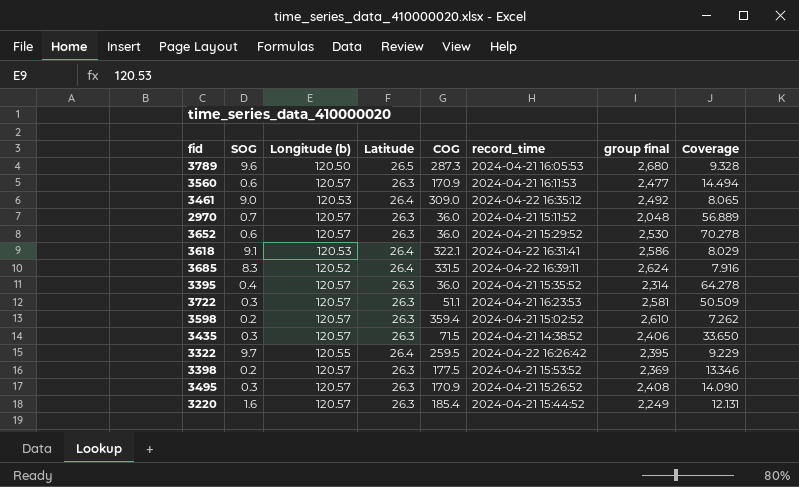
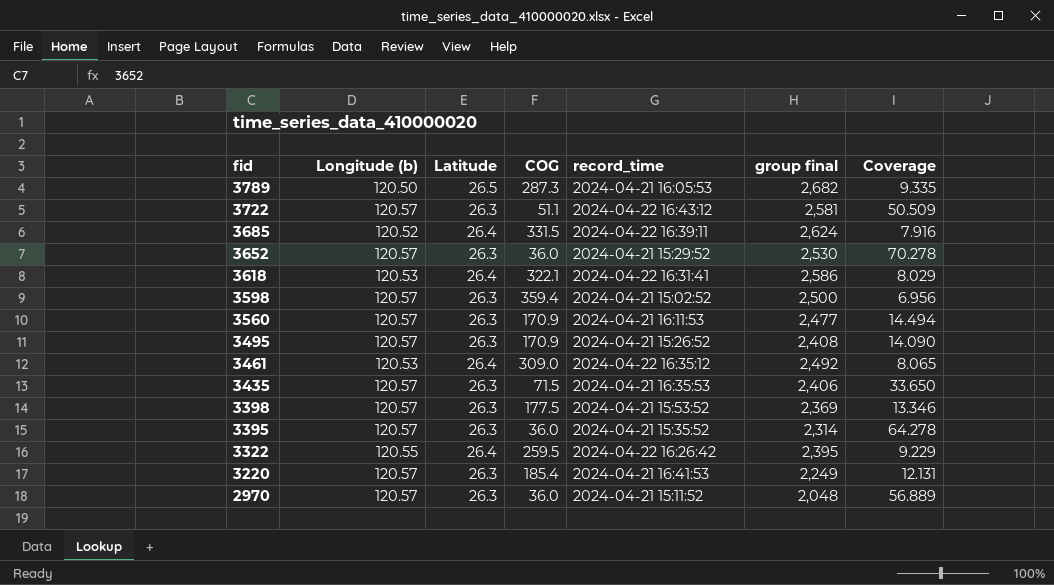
row order: none -> fid descending
column SOG | position: 2 -> none
3789 | group final: 2,680 -> 2,682
3789 | Coverage: 9.328 -> 9.335
3722 | record_time: 2024-04-21 16:23:53 -> 2024-04-22 16:43:12
3598 | group final: 2,610 -> 2,500
3598 | Coverage: 7.262 -> 6.956
3435 | record_time: 2024-04-21 14:38:52 -> 2024-04-21 16:35:53
3220 | record_time: 2024-04-21 15:44:52 -> 2024-04-21 16:41:53

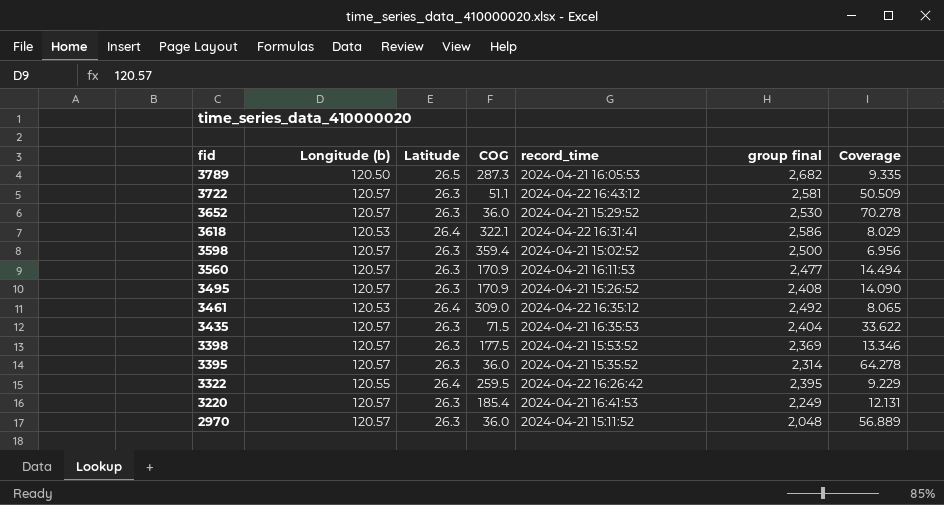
row 3685: 120.52 | 26.4 | 331.5 | 2024-04-22 16:39:11 | 2,624 | 7.916 -> none
3435 | group final: 2,406 -> 2,404
3435 | Coverage: 33.650 -> 33.622

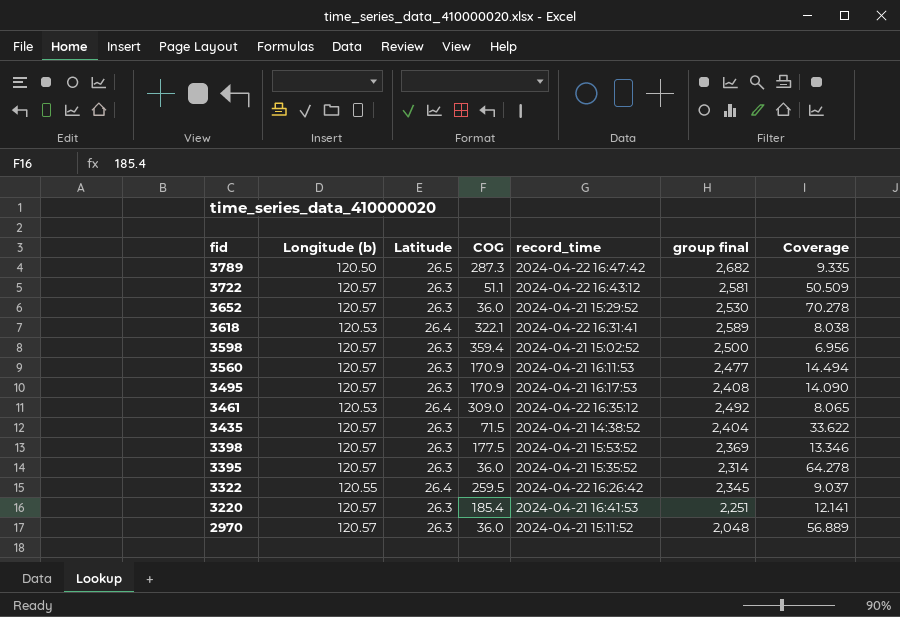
3789 | record_time: 2024-04-21 16:05:53 -> 2024-04-22 16:47:42
3618 | group final: 2,586 -> 2,589
3618 | Coverage: 8.029 -> 8.038
3495 | record_time: 2024-04-21 15:26:52 -> 2024-04-21 16:17:53
3435 | record_time: 2024-04-21 16:35:53 -> 2024-04-21 14:38:52
3322 | group final: 2,395 -> 2,345
3322 | Coverage: 9.229 -> 9.037
3220 | group final: 2,249 -> 2,251
3220 | Coverage: 12.131 -> 12.141

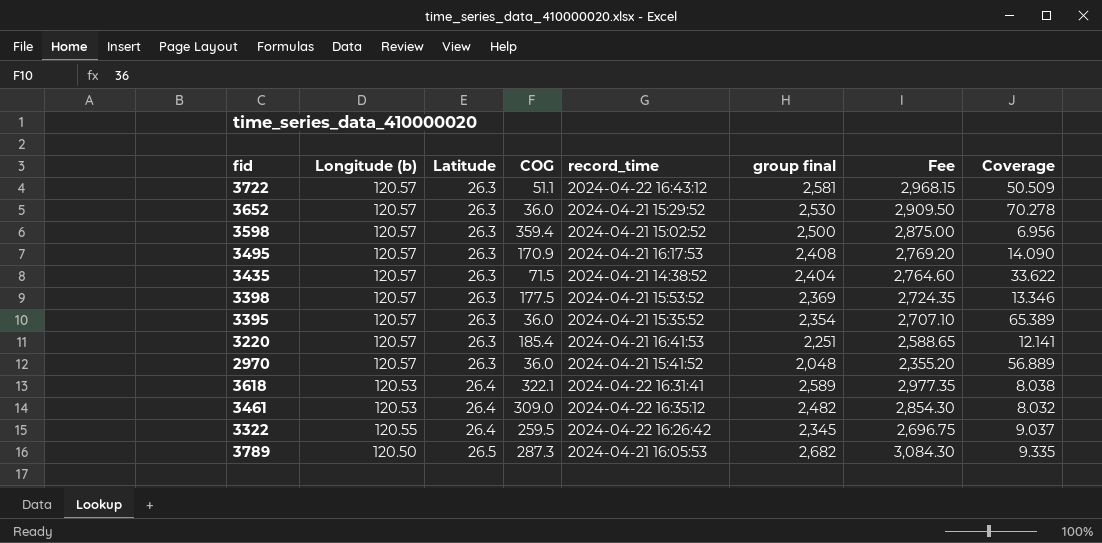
row order: fid descending -> Latitude ascending
column Fee | formula: none -> [group final] * 1.15
row 3560: 120.57 | 26.3 | 170.9 | 2024-04-21 16:11:53 | 2,477 | 14.494 -> none
3395 | group final: 2,314 -> 2,354
3395 | Coverage: 64.278 -> 65.389
2970 | record_time: 2024-04-21 15:11:52 -> 2024-04-21 15:41:52
3461 | group final: 2,492 -> 2,482
3461 | Coverage: 8.065 -> 8.032
3789 | record_time: 2024-04-22 16:47:42 -> 2024-04-21 16:05:53

